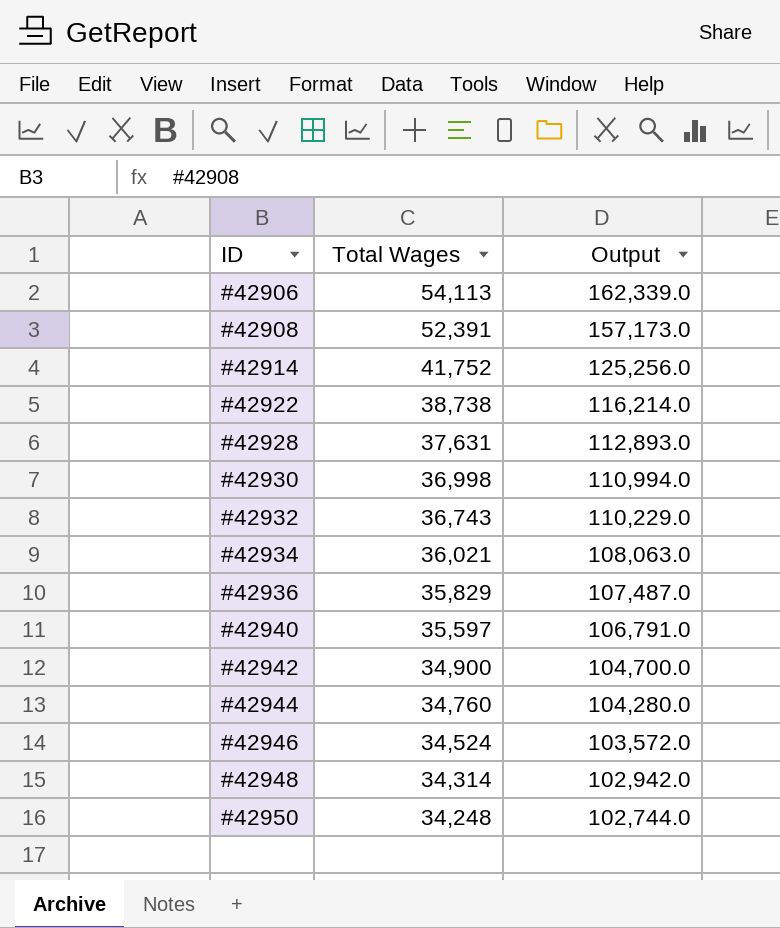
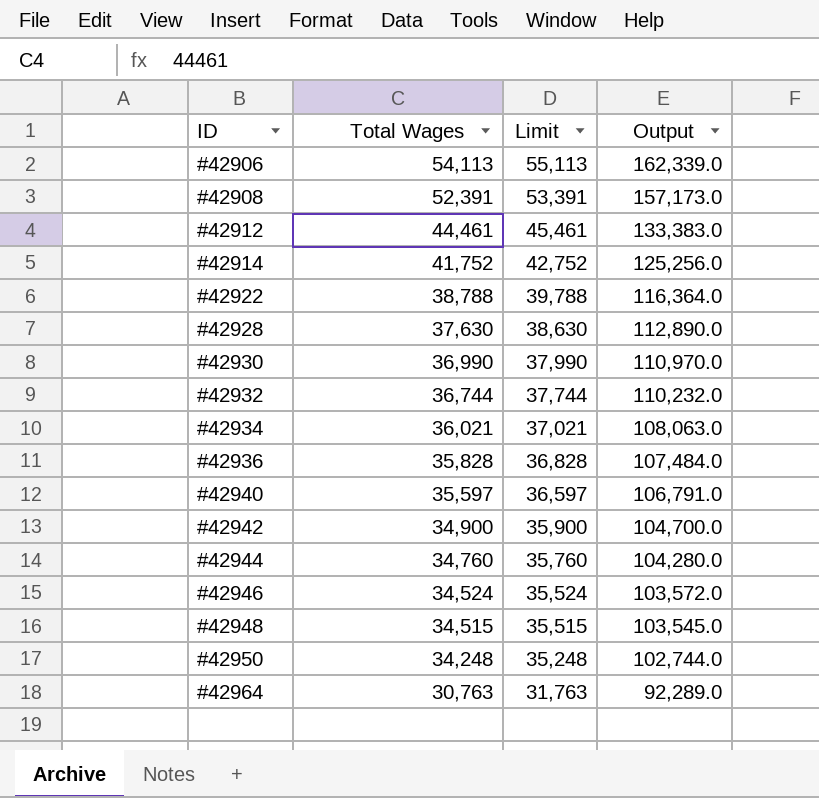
column Limit | formula: none -> [Total Wages] + 1000
row #42912: none -> 44,461 | 45,461 | 133,383.0
#42922 | Total Wages: 38,738 -> 38,788
#42922 | Output: 116,214.0 -> 116,364.0
#42928 | Total Wages: 37,631 -> 37,630
#42928 | Output: 112,893.0 -> 112,890.0
#42930 | Total Wages: 36,998 -> 36,990
#42930 | Output: 110,994.0 -> 110,970.0
#42932 | Total Wages: 36,743 -> 36,744
#42932 | Output: 110,229.0 -> 110,232.0
#42936 | Total Wages: 35,829 -> 35,828
#42936 | Output: 107,487.0 -> 107,484.0
#42948 | Total Wages: 34,314 -> 34,515
#42948 | Output: 102,942.0 -> 103,545.0
row #42964: none -> 30,763 | 31,763 | 92,289.0

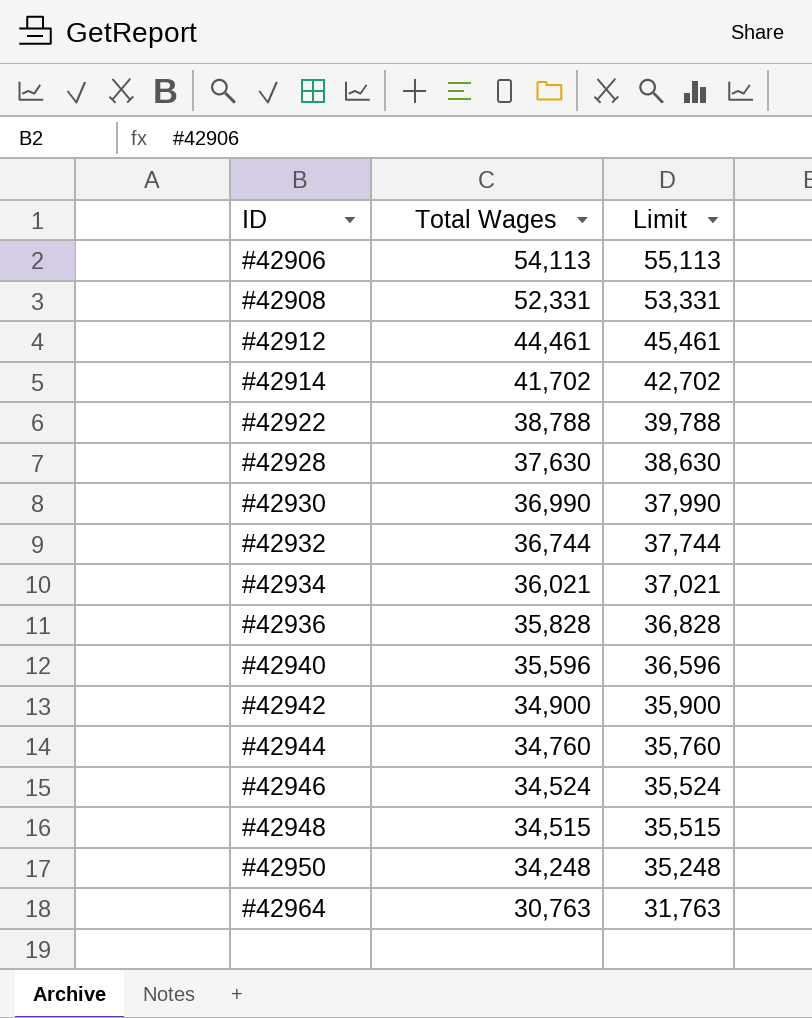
column Output | formula: [Total Wages] * 3 -> none
#42908 | Total Wages: 52,391 -> 52,331
#42908 | Limit: 53,391 -> 53,331
#42914 | Total Wages: 41,752 -> 41,702
#42914 | Limit: 42,752 -> 42,702
#42940 | Total Wages: 35,597 -> 35,596
#42940 | Limit: 36,597 -> 36,596

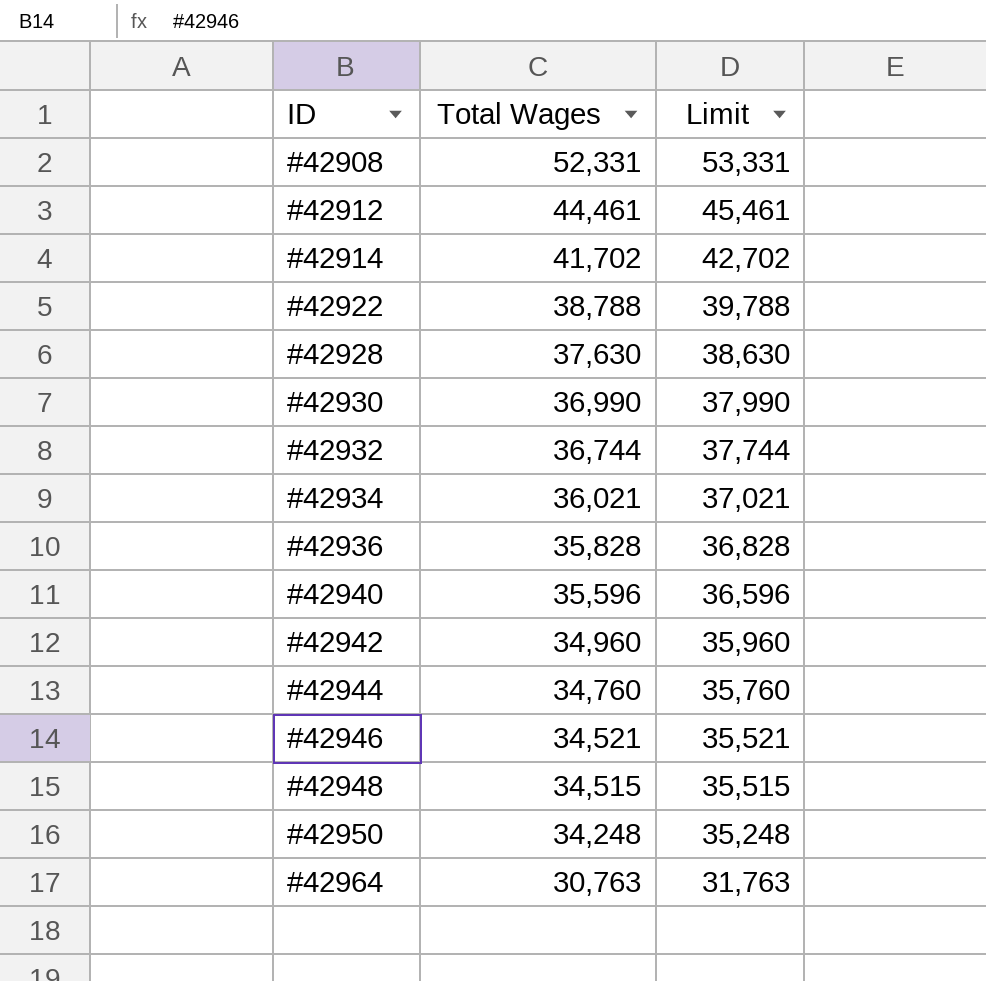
row #42906: 54,113 | 55,113 -> none
#42942 | Total Wages: 34,900 -> 34,960
#42942 | Limit: 35,900 -> 35,960
#42946 | Total Wages: 34,524 -> 34,521
#42946 | Limit: 35,524 -> 35,521

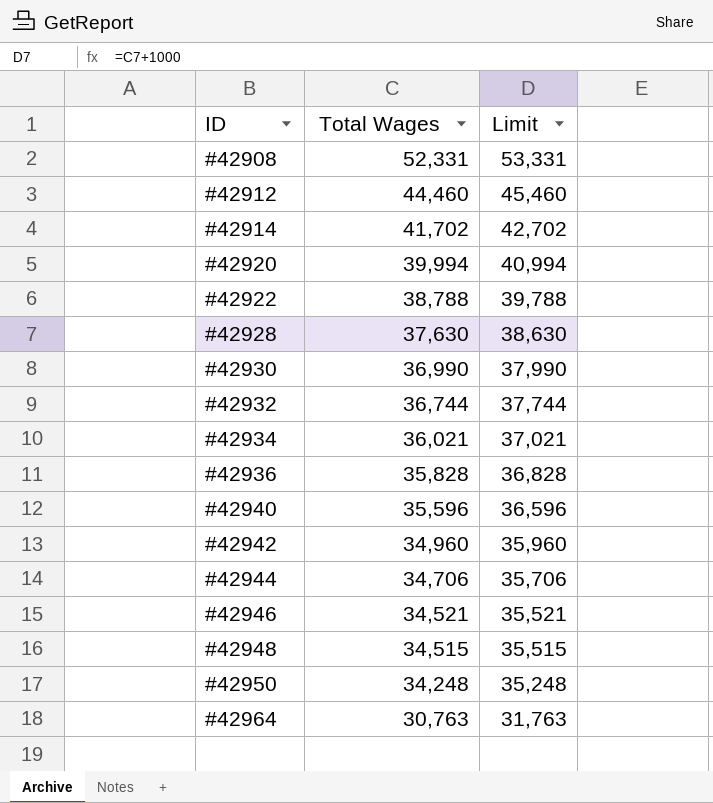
#42912 | Total Wages: 44,461 -> 44,460
#42912 | Limit: 45,461 -> 45,460
row #42920: none -> 39,994 | 40,994
#42944 | Total Wages: 34,760 -> 34,706
#42944 | Limit: 35,760 -> 35,706

